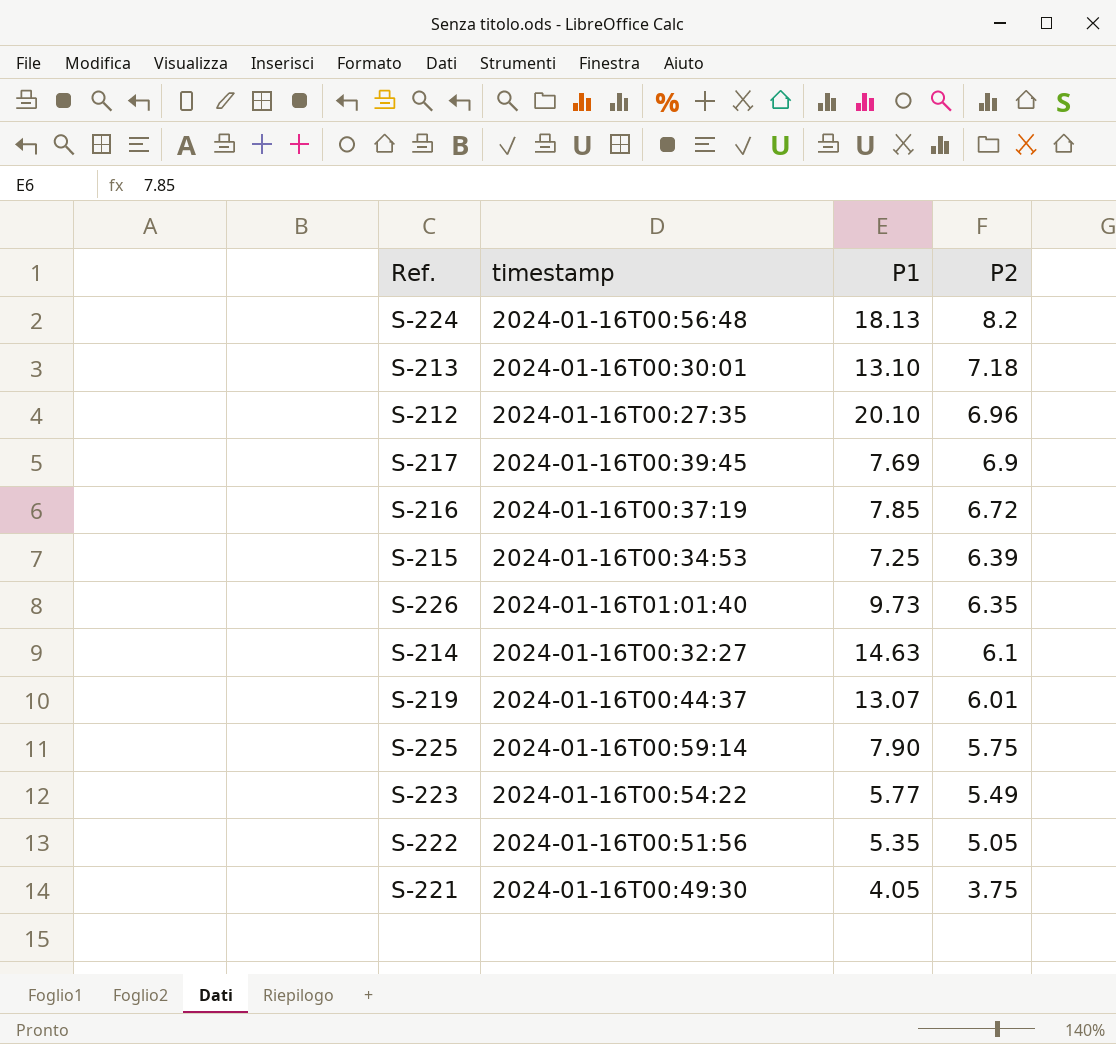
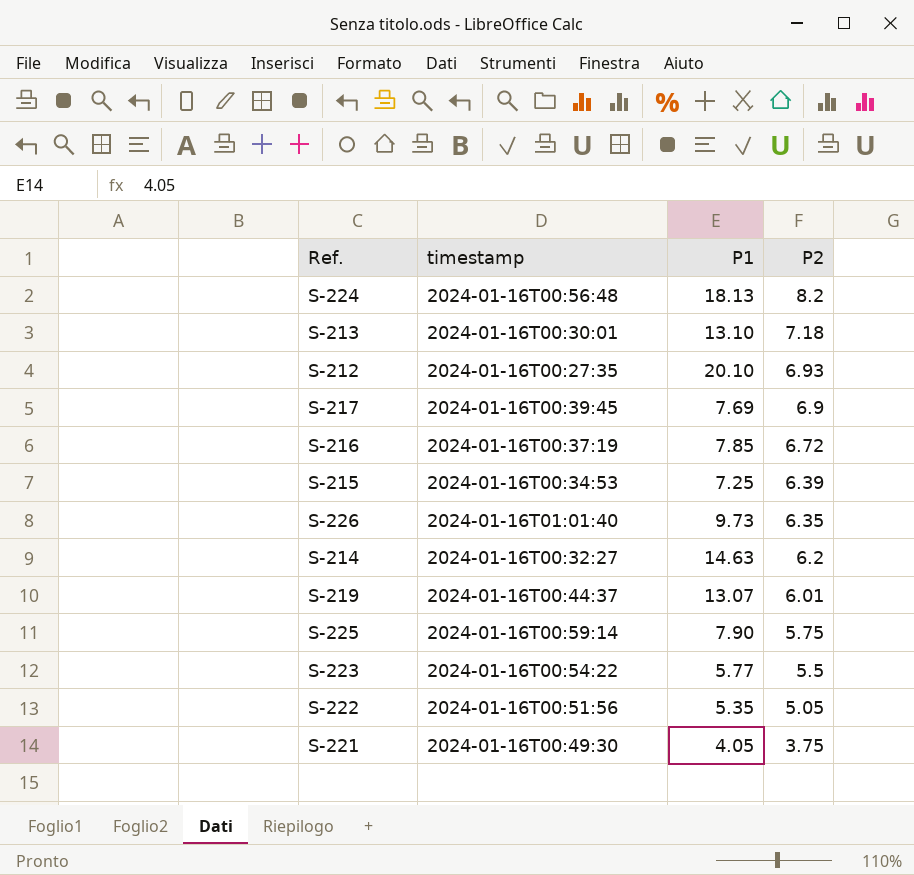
S-212 | P2: 6.96 -> 6.93
S-214 | P2: 6.1 -> 6.2
S-223 | P2: 5.49 -> 5.5

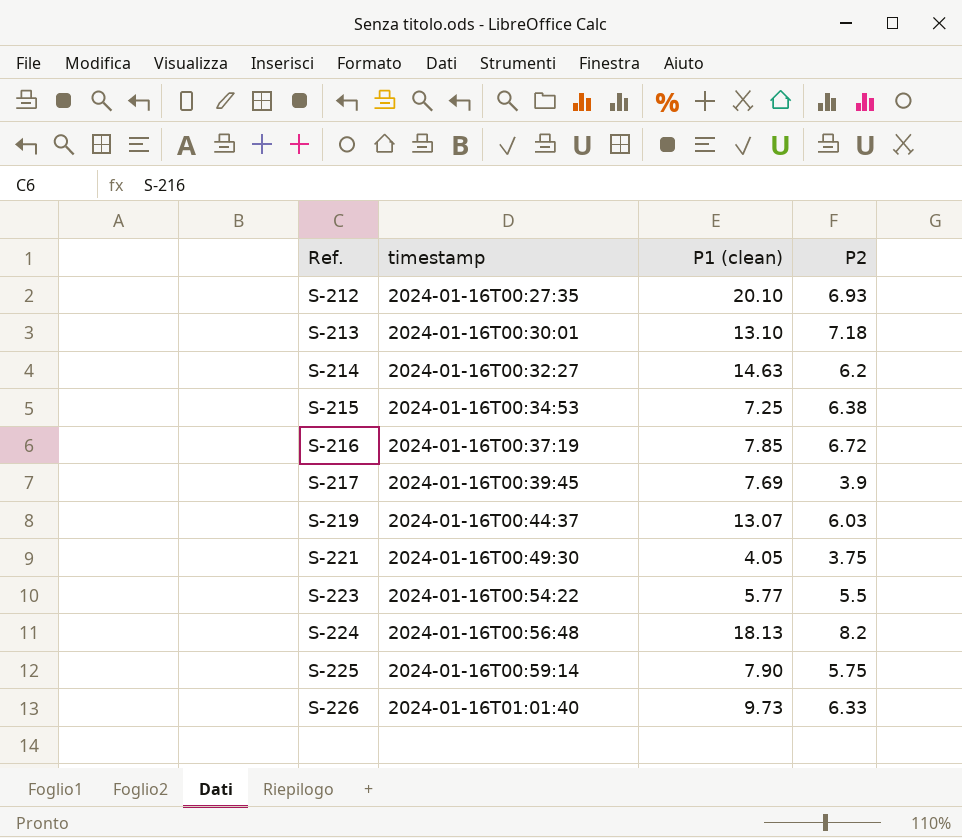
row order: P2 descending -> Ref. ascending
column name: P1 -> P1 (clean)
row S-222: 2024-01-16T00:51:56 | 5.35 | 5.05 -> none
S-215 | P2: 6.39 -> 6.38
S-217 | P2: 6.9 -> 3.9
S-219 | P2: 6.01 -> 6.03
S-226 | P2: 6.35 -> 6.33

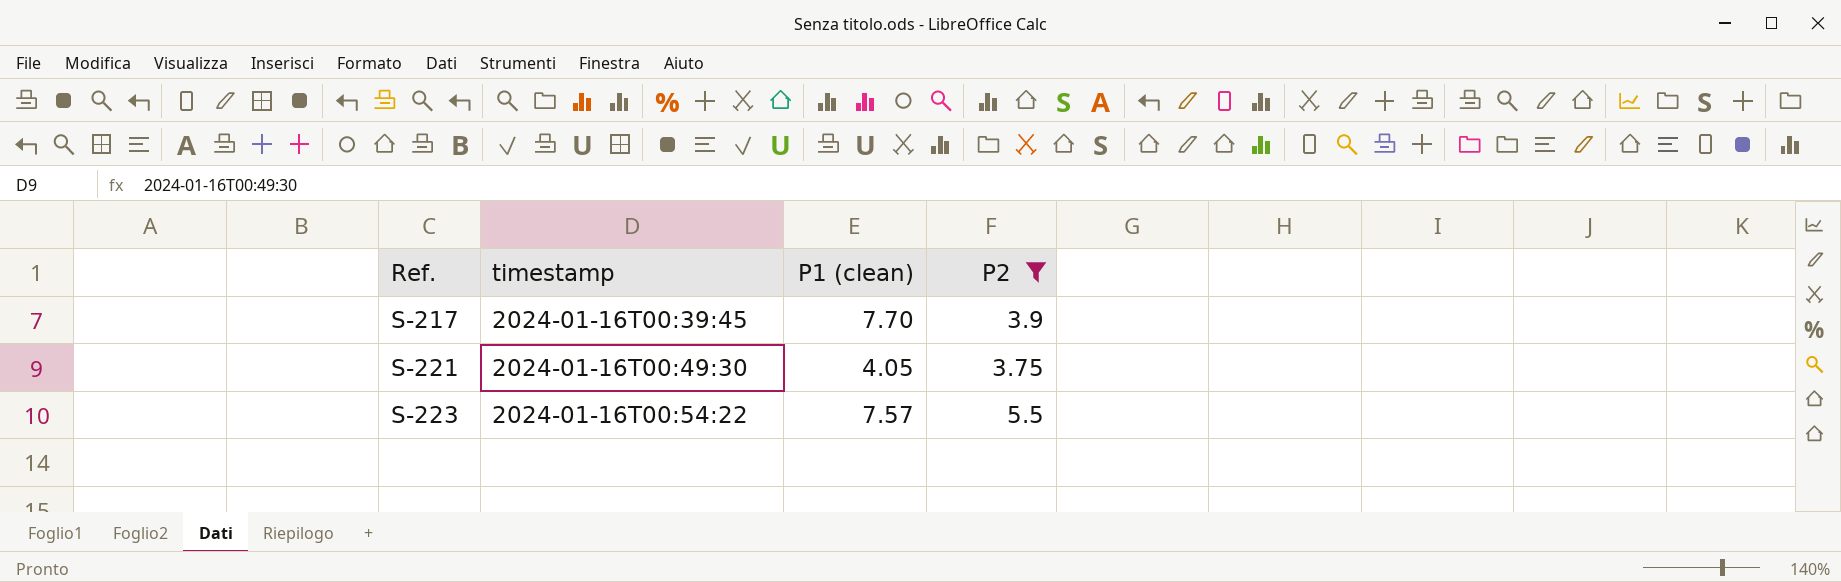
filter: none -> P2 <= 5.5
S-217 | P1 (clean): 7.69 -> 7.70
S-223 | P1 (clean): 5.77 -> 7.57

